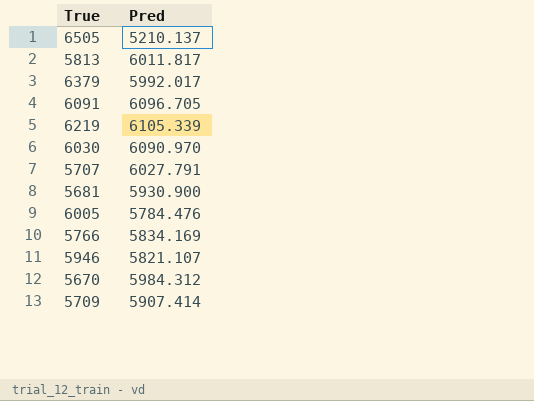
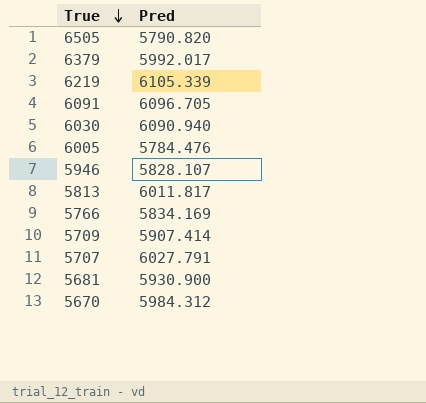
row order: none -> True descending
6505 | Pred: 5210.137 -> 5790.820
6030 | Pred: 6090.970 -> 6090.940
5946 | Pred: 5821.107 -> 5828.107

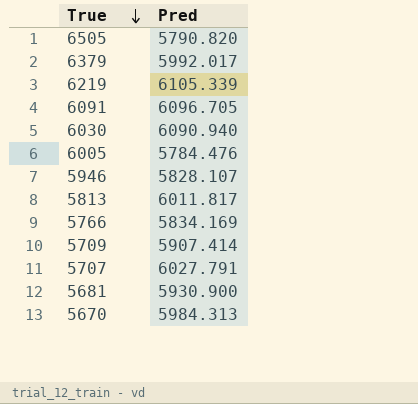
5670 | Pred: 5984.312 -> 5984.313

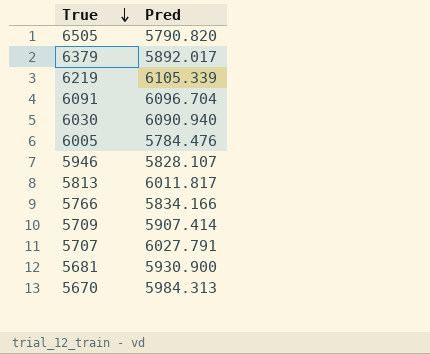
6379 | Pred: 5992.017 -> 5892.017
6091 | Pred: 6096.705 -> 6096.704
5766 | Pred: 5834.169 -> 5834.166

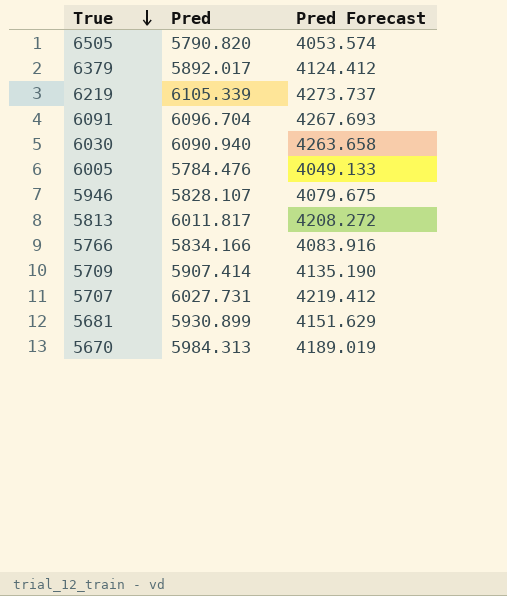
column Pred Forecast | formula: none -> [Pred] * 0.7
5707 | Pred: 6027.791 -> 6027.731
5681 | Pred: 5930.900 -> 5930.899

